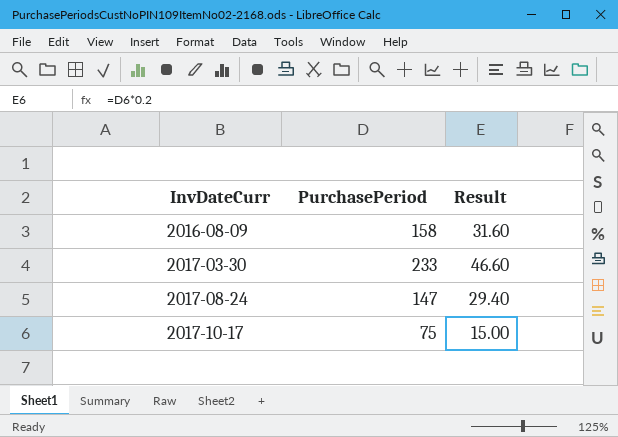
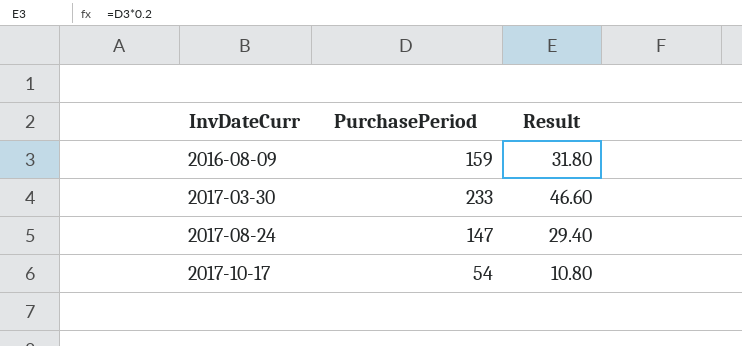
2016-08-09 | PurchasePeriod: 158 -> 159
2016-08-09 | Result: 31.60 -> 31.80
2017-10-17 | PurchasePeriod: 75 -> 54
2017-10-17 | Result: 15.00 -> 10.80

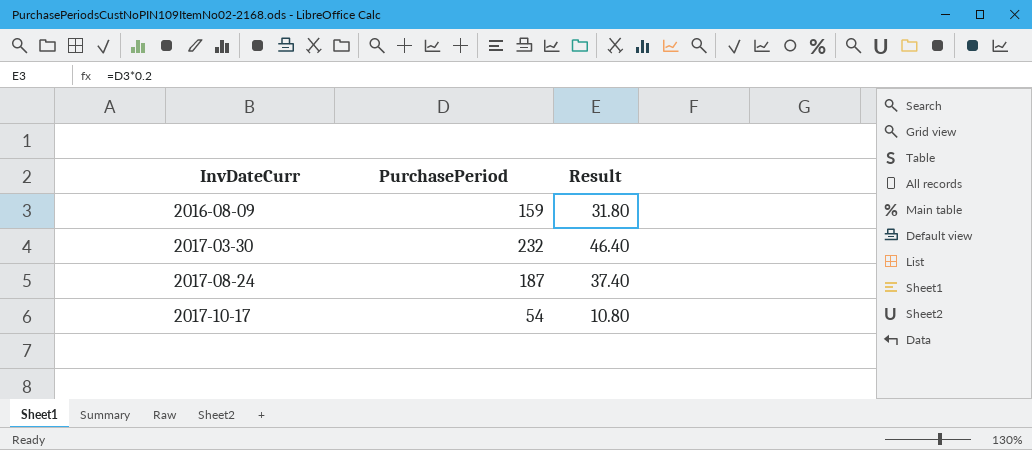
2017-03-30 | PurchasePeriod: 233 -> 232
2017-03-30 | Result: 46.60 -> 46.40
2017-08-24 | PurchasePeriod: 147 -> 187
2017-08-24 | Result: 29.40 -> 37.40

